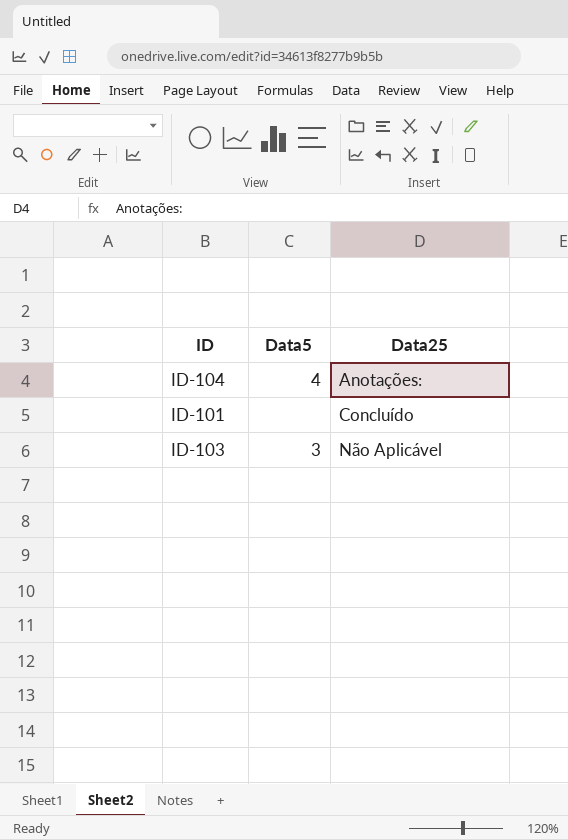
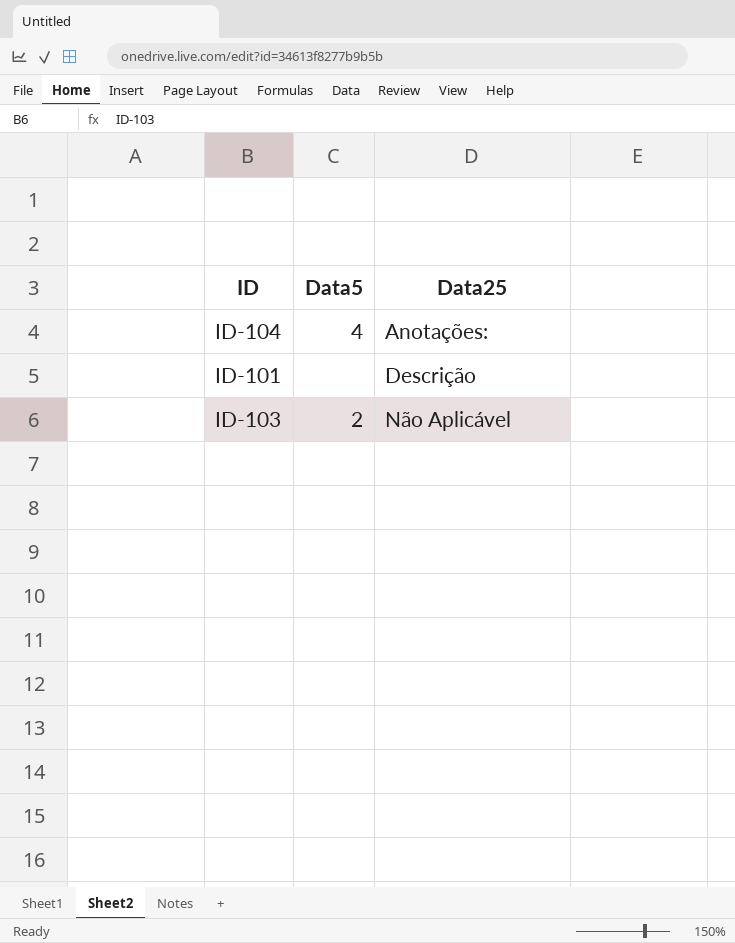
ID-101 | Data25: Concluído -> Descrição
ID-103 | Data5: 3 -> 2

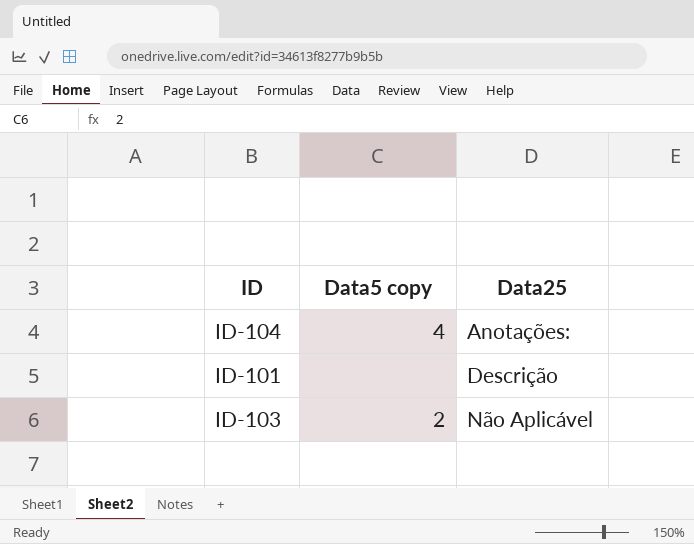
column name: Data5 -> Data5 copy

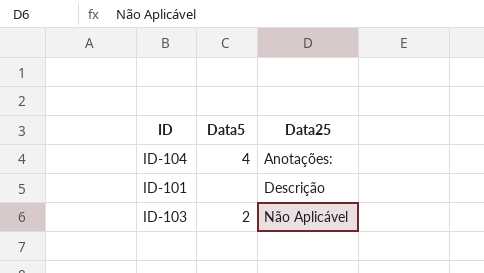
column name: Data5 copy -> Data5

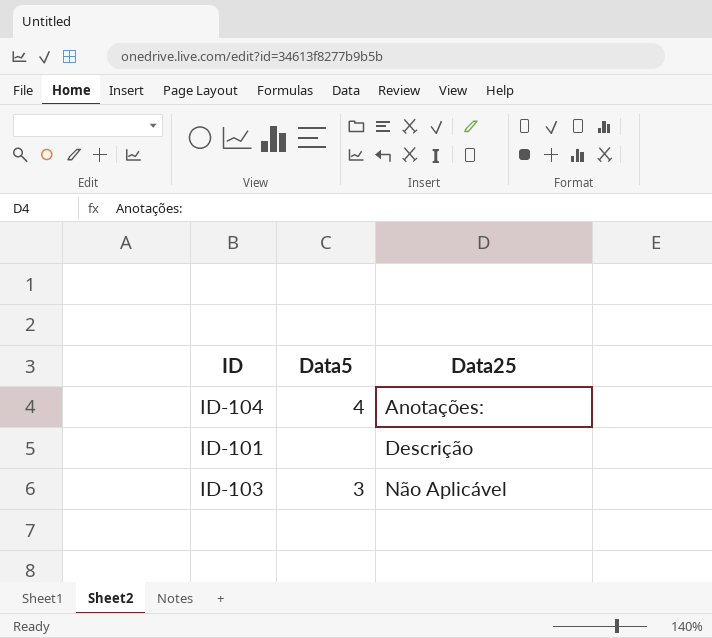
ID-103 | Data5: 2 -> 3

